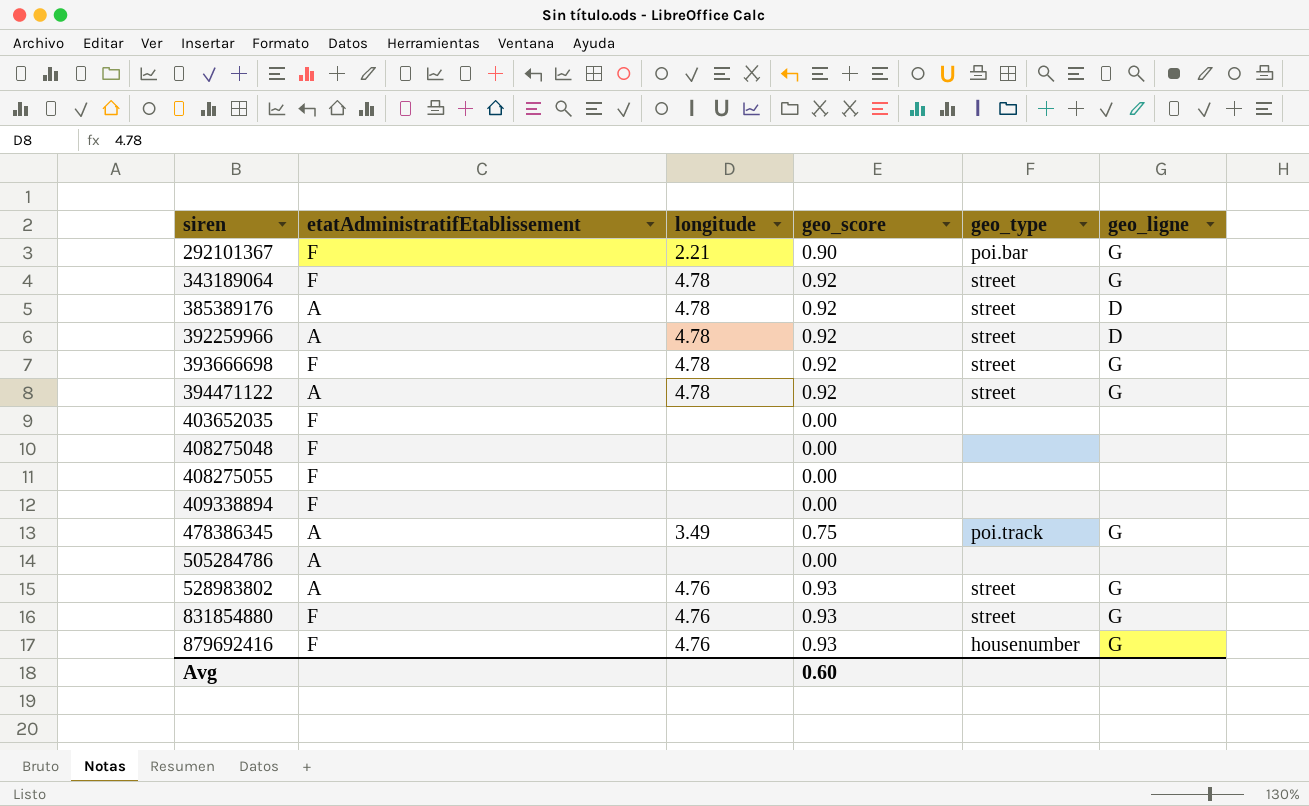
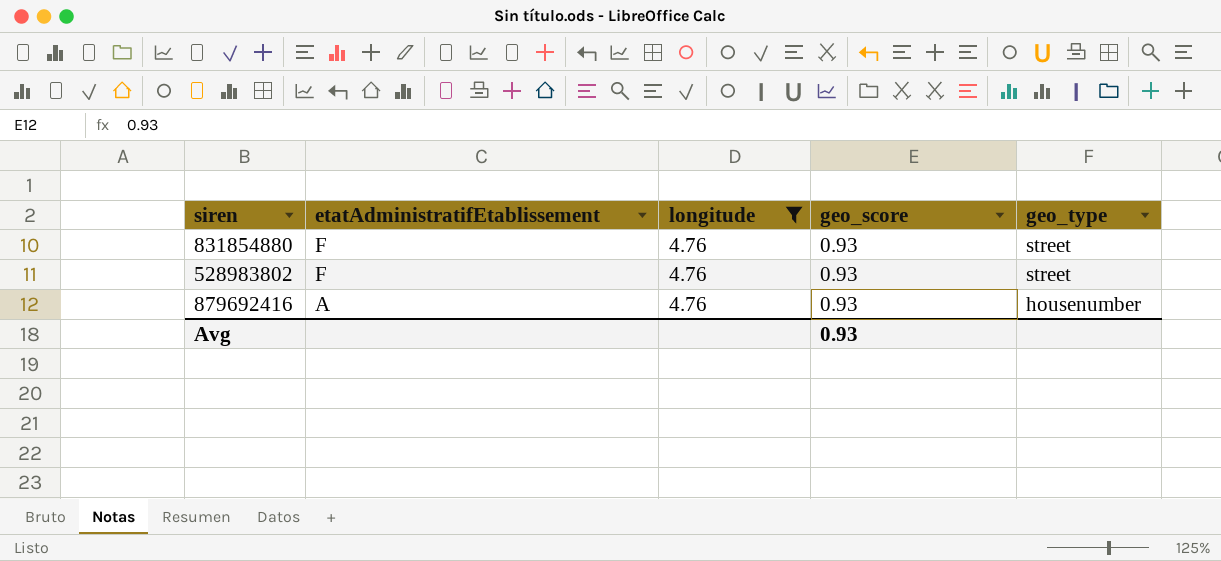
filter: none -> longitude = 4.76
row order: siren ascending -> etatAdministratifEtablissement descending
column geo_ligne | position: 6 -> none
528983802 | etatAdministratifEtablissement: A -> F
879692416 | etatAdministratifEtablissement: F -> A
Avg | geo_score: 0.60 -> 0.93

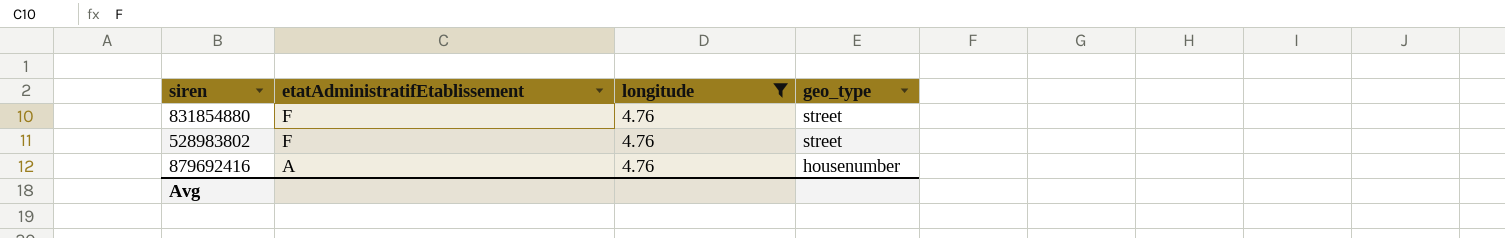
column geo_score | position: 4 -> none

